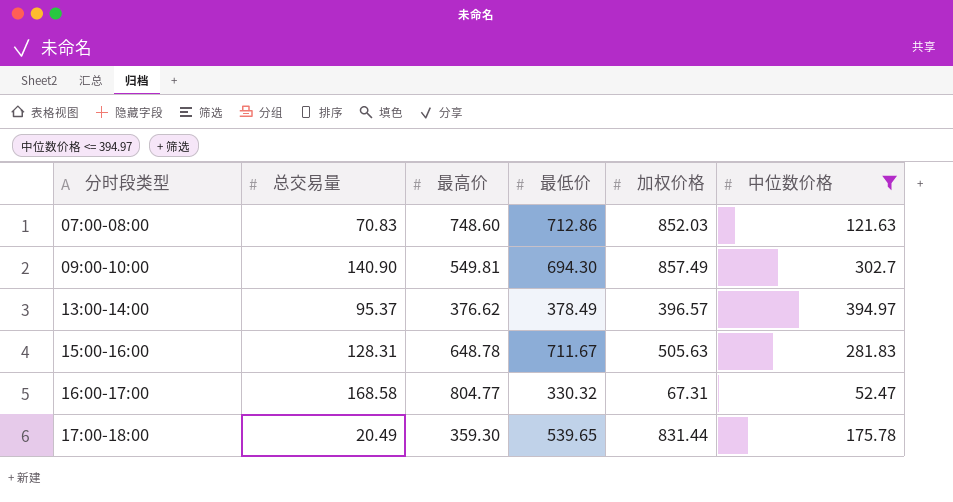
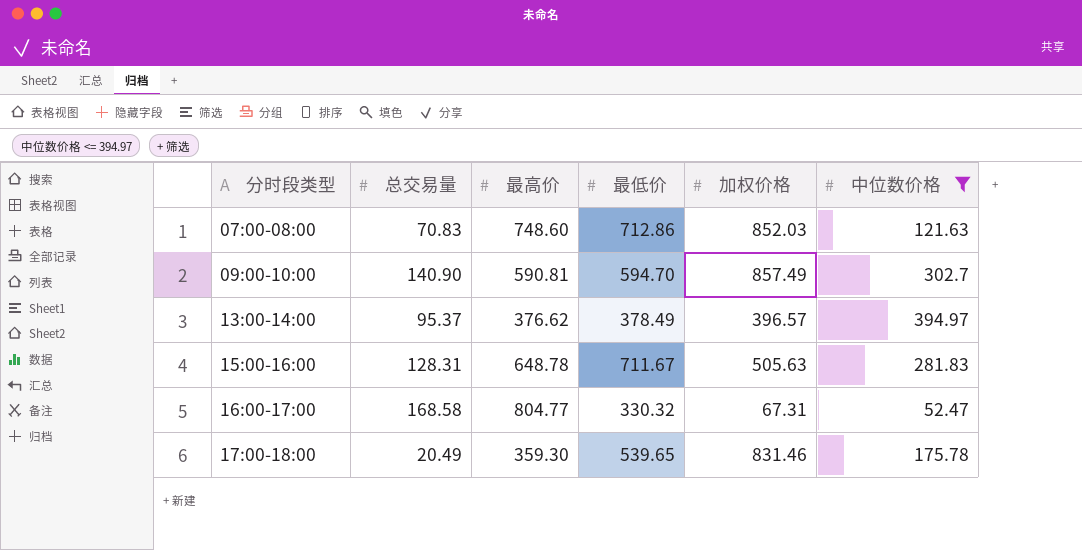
09:00-10:00 | 最高价: 549.81 -> 590.81
09:00-10:00 | 最低价: 694.30 -> 594.70
17:00-18:00 | 加权价格: 831.44 -> 831.46

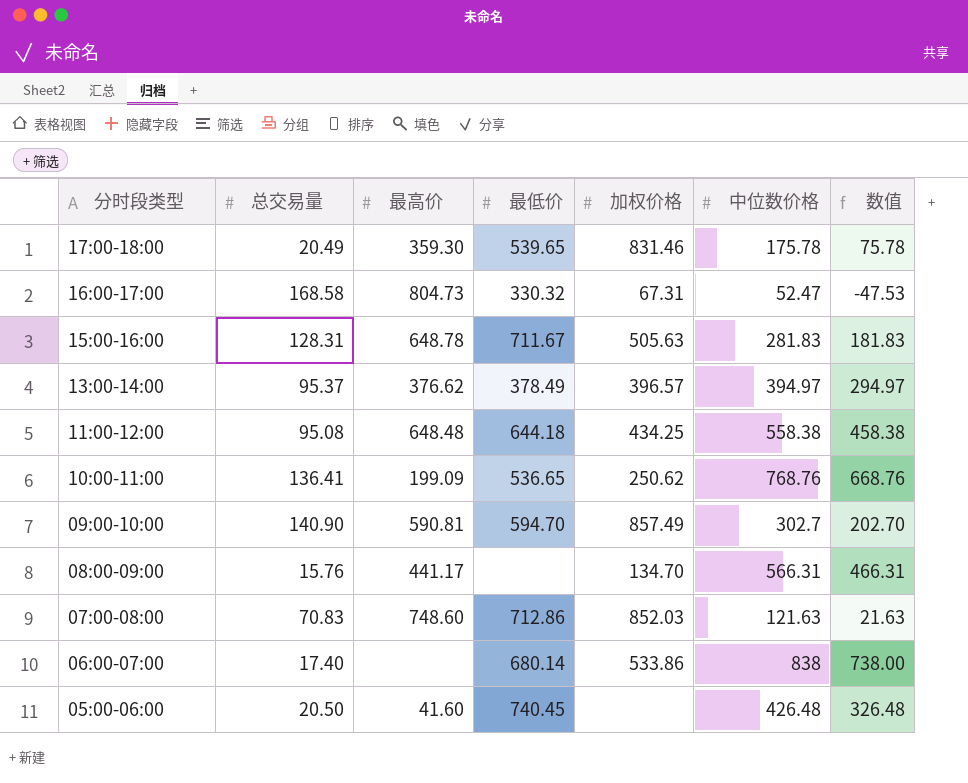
filter: 中位数价格 <= 394.97 -> none
row order: 分时段类型 ascending -> 分时段类型 descending
column 数值 | formula: none -> [中位数价格] - 100
16:00-17:00 | 最高价: 804.77 -> 804.73

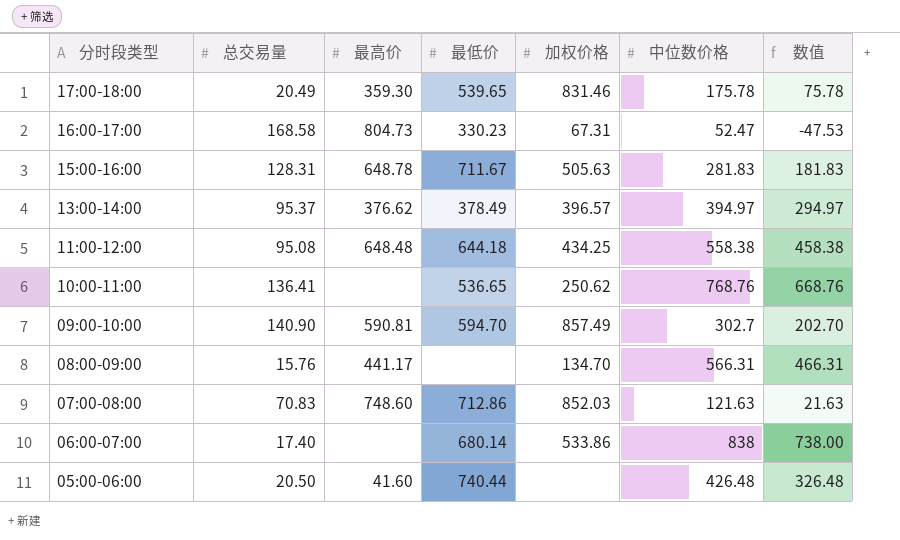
16:00-17:00 | 最低价: 330.32 -> 330.23
10:00-11:00 | 最高价: 199.09 -> none
05:00-06:00 | 最低价: 740.45 -> 740.44

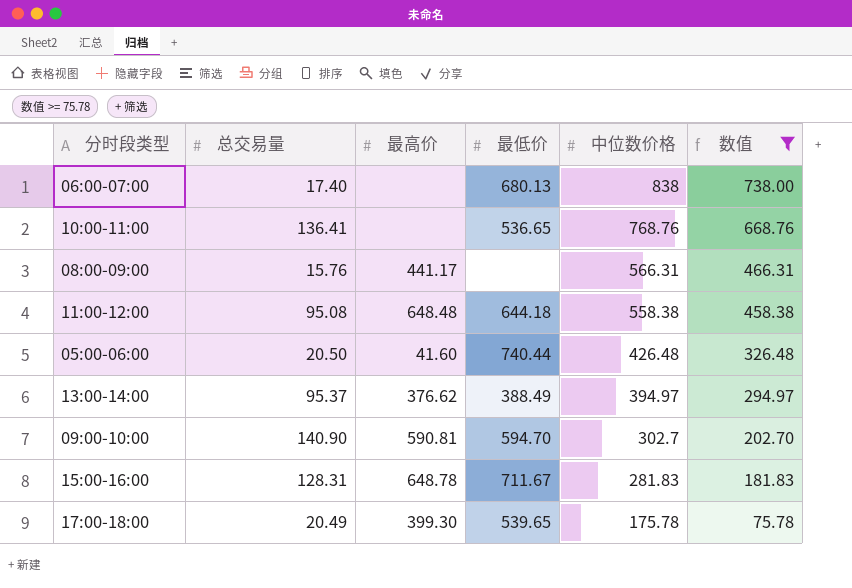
filter: none -> 数值 >= 75.78
row order: 分时段类型 descending -> 中位数价格 descending
column 加权价格 | position: 5 -> none
06:00-07:00 | 最低价: 680.14 -> 680.13
13:00-14:00 | 最低价: 378.49 -> 388.49
17:00-18:00 | 最高价: 359.30 -> 399.30

